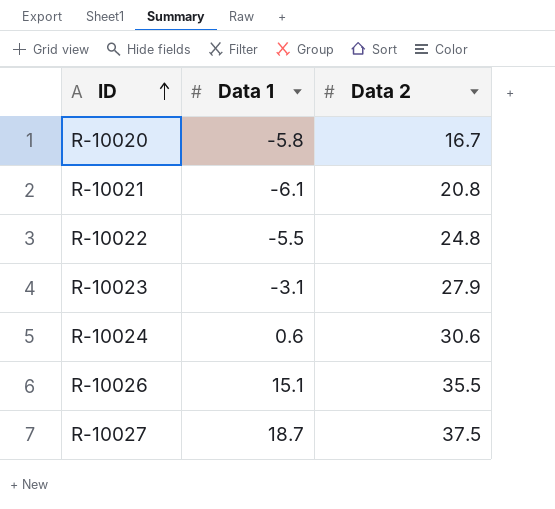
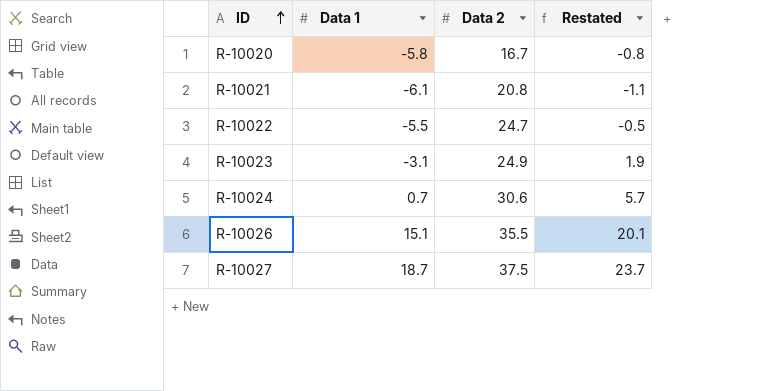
column Restated | formula: none -> [Data 1] + 5
R-10022 | Data 2: 24.8 -> 24.7
R-10023 | Data 2: 27.9 -> 24.9
R-10024 | Data 1: 0.6 -> 0.7

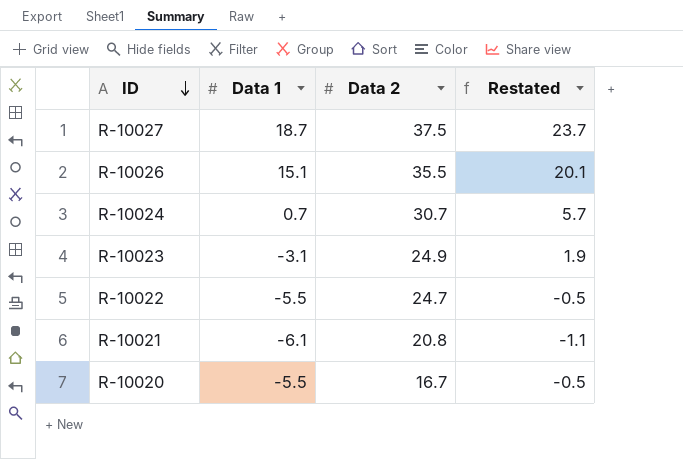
row order: ID ascending -> ID descending
R-10024 | Data 2: 30.6 -> 30.7
R-10020 | Data 1: -5.8 -> -5.5
R-10020 | Restated: -0.8 -> -0.5

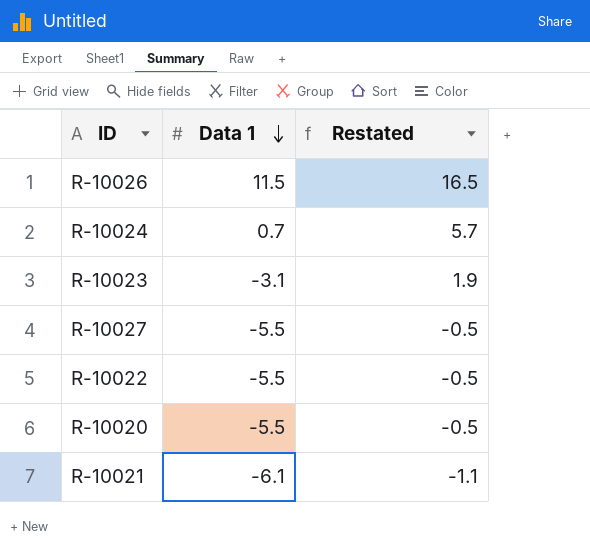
row order: ID descending -> Data 1 descending
column Data 2 | position: 3 -> none
R-10026 | Data 1: 15.1 -> 11.5
R-10026 | Restated: 20.1 -> 16.5
R-10027 | Data 1: 18.7 -> -5.5
R-10027 | Restated: 23.7 -> -0.5

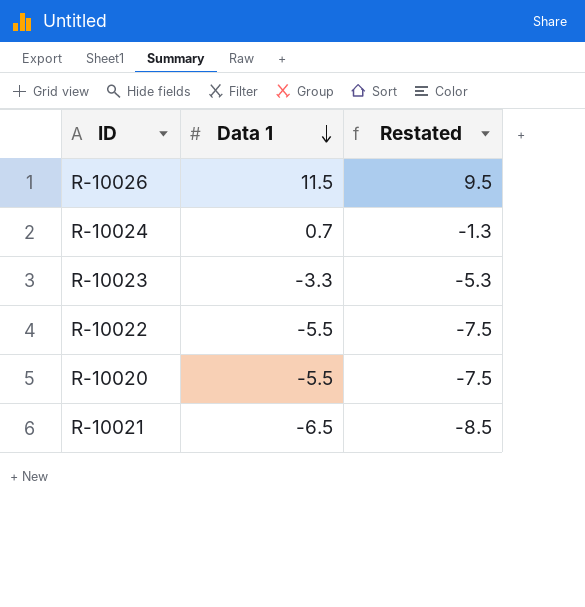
column Restated | formula: [Data 1] + 5 -> [Data 1] - 2
row R-10027: -5.5 | -0.5 -> none
R-10023 | Data 1: -3.1 -> -3.3
R-10021 | Data 1: -6.1 -> -6.5

